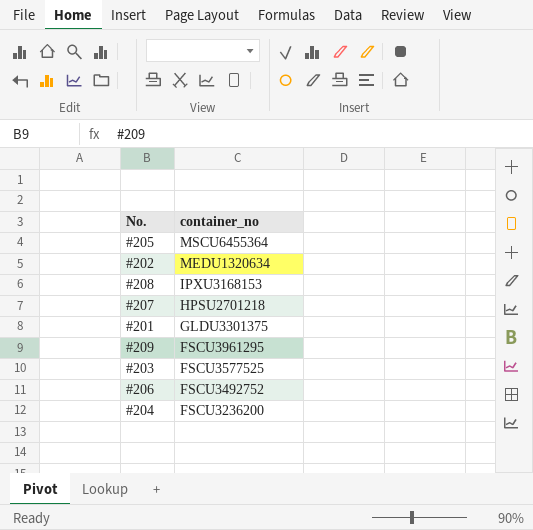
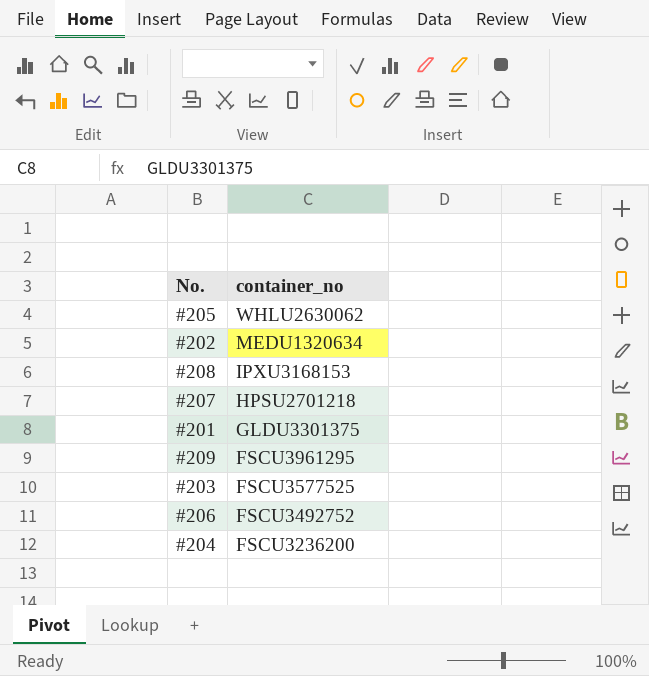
#205 | container_no: MSCU6455364 -> WHLU2630062

